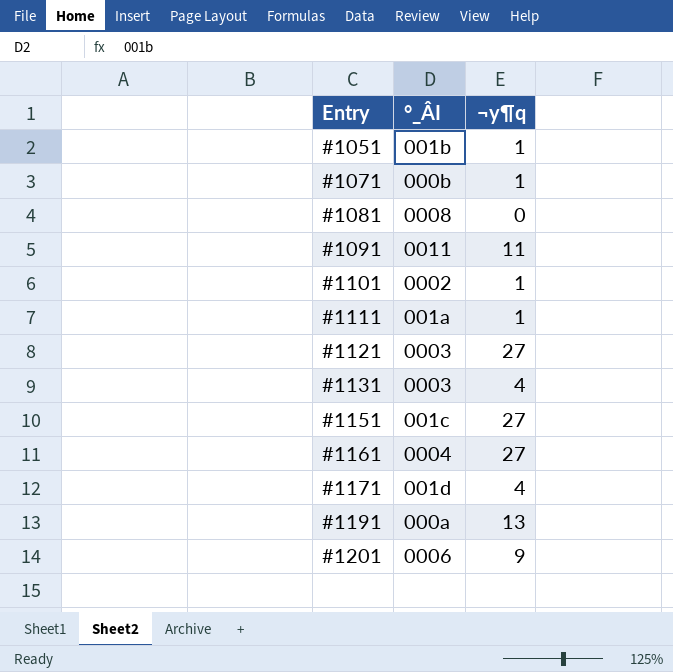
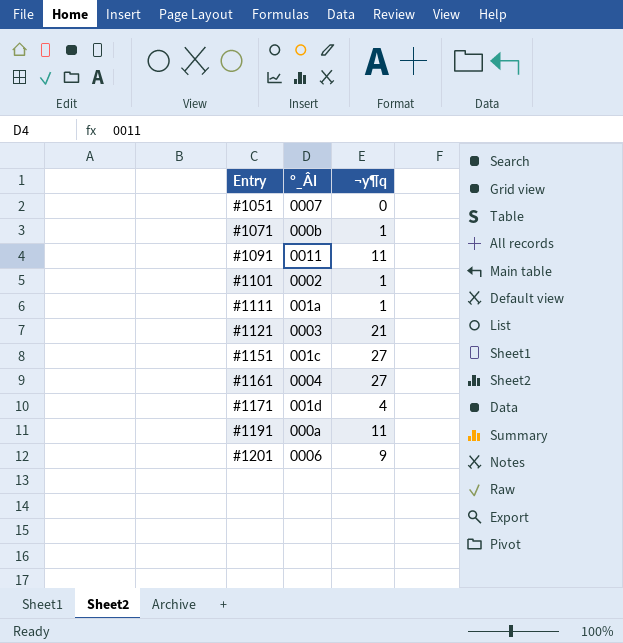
row #1081: 0008 | 0 -> none
row #1131: 0003 | 4 -> none
#1051 | °_ÂI: 001b -> 0007
#1051 | ¬y¶q: 1 -> 0
#1121 | ¬y¶q: 27 -> 21
#1191 | ¬y¶q: 13 -> 11

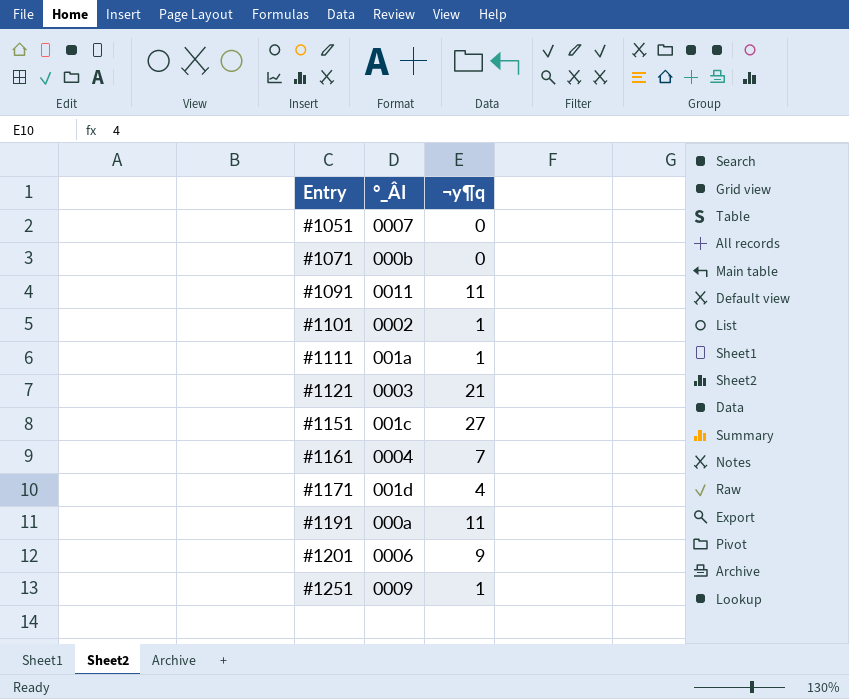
#1071 | ¬y¶q: 1 -> 0
#1161 | ¬y¶q: 27 -> 7
row #1251: none -> 0009 | 1

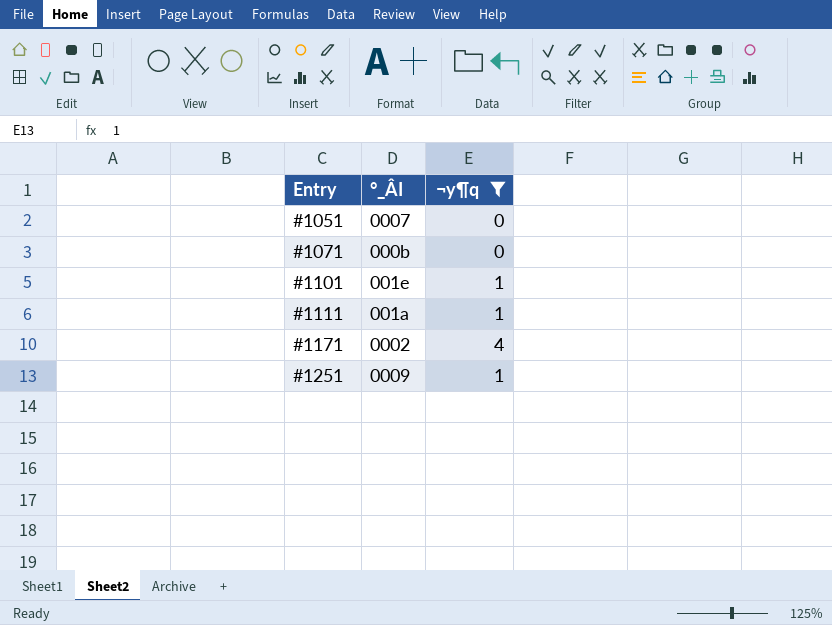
filter: none -> ¬y¶q <= 4
#1101 | °_ÂI: 0002 -> 001e
#1171 | °_ÂI: 001d -> 0002

